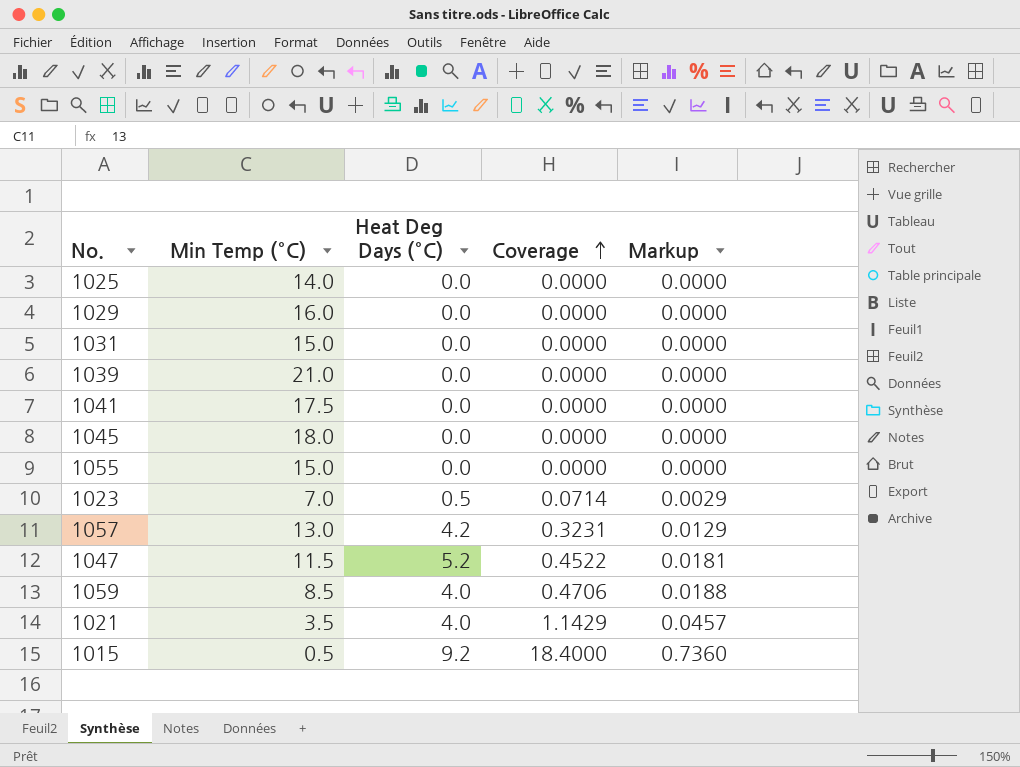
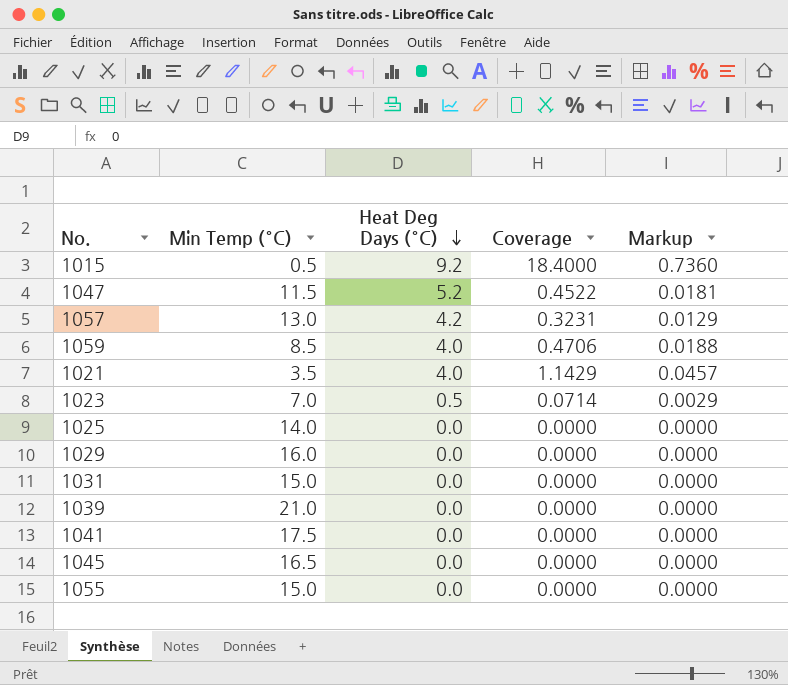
row order: Coverage ascending -> Heat Deg Days (°C) descending
1045 | Min Temp (°C): 18.0 -> 16.5

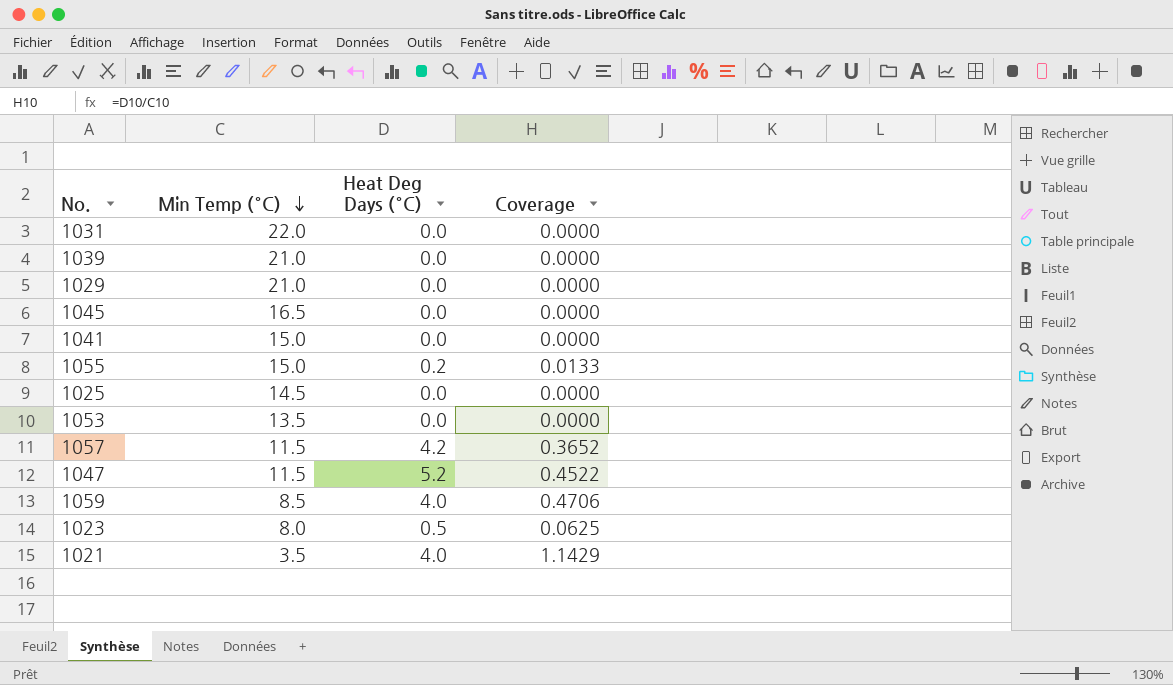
row order: Heat Deg Days (°C) descending -> Min Temp (°C) descending
column Markup | formula: [Coverage] * 0.04 -> none
row 1015: 0.5 | 9.2 | 18.4000 | 0.7360 -> none
1031 | Min Temp (°C): 15.0 -> 22.0
1029 | Min Temp (°C): 16.0 -> 21.0
1041 | Min Temp (°C): 17.5 -> 15.0
1055 | Heat Deg Days (°C): 0.0 -> 0.2
1055 | Coverage: 0.0000 -> 0.0133
1025 | Min Temp (°C): 14.0 -> 14.5
row 1053: none -> 13.5 | 0.0 | 0.0000
1057 | Min Temp (°C): 13.0 -> 11.5
1057 | Coverage: 0.3231 -> 0.3652
1023 | Min Temp (°C): 7.0 -> 8.0
1023 | Coverage: 0.0714 -> 0.0625

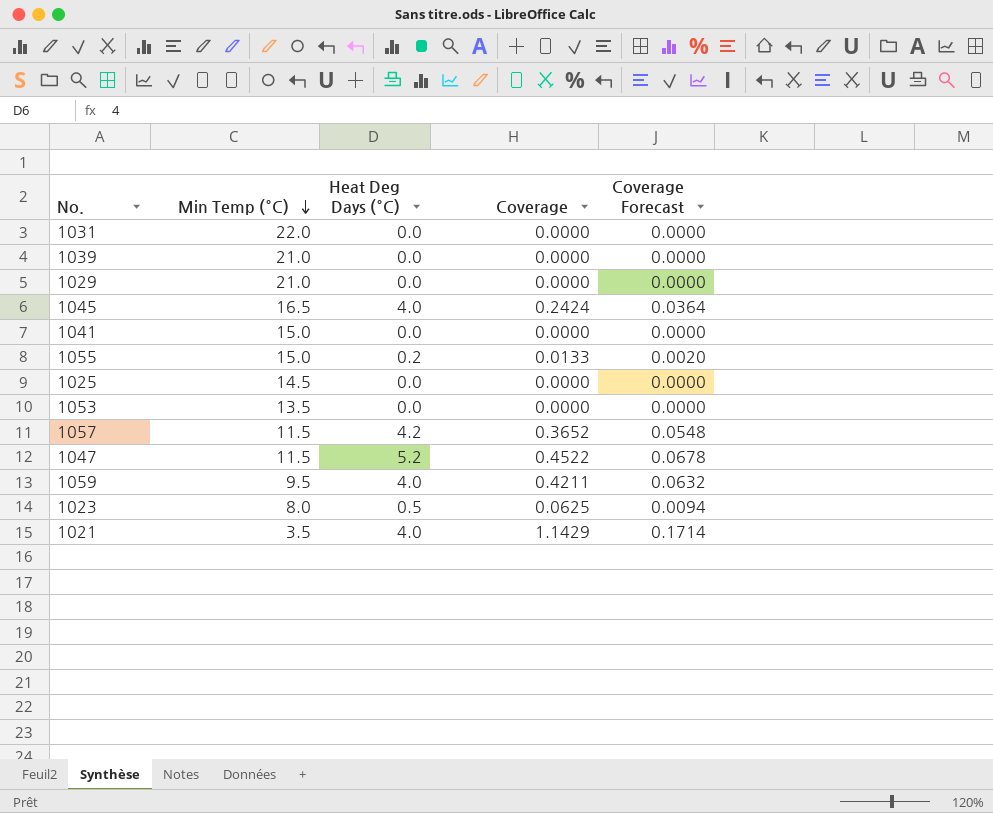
column Coverage Forecast | formula: none -> [Coverage] * 0.15
1045 | Heat Deg Days (°C): 0.0 -> 4.0
1045 | Coverage: 0.0000 -> 0.2424
1059 | Min Temp (°C): 8.5 -> 9.5
1059 | Coverage: 0.4706 -> 0.4211

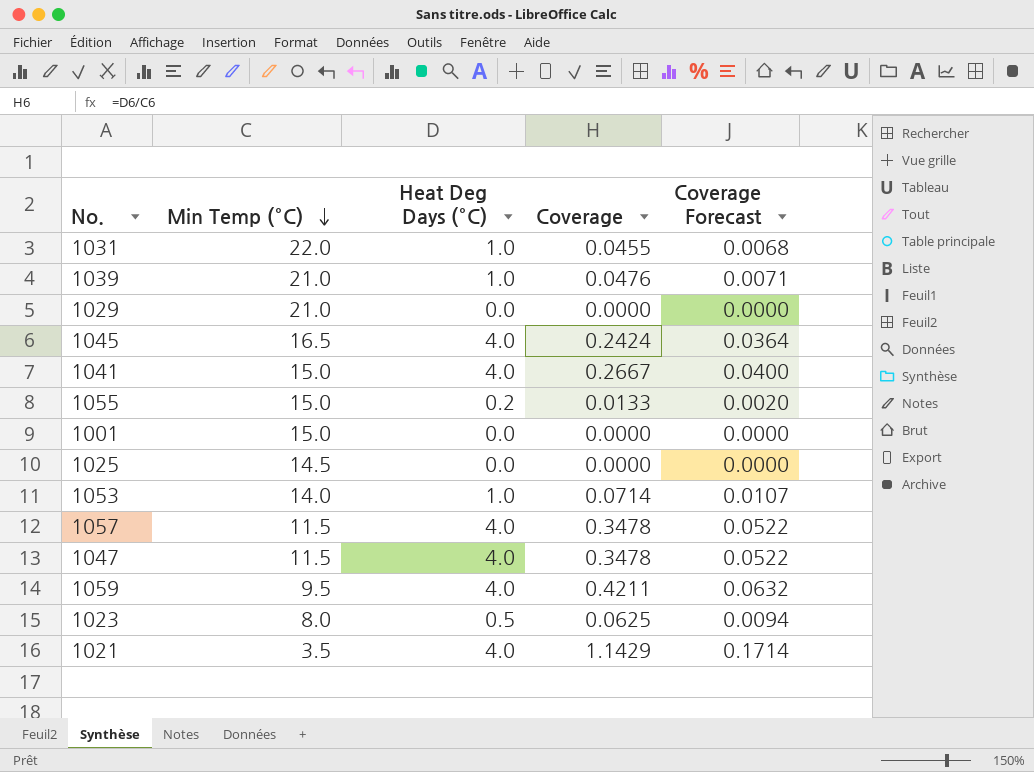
1031 | Heat Deg Days (°C): 0.0 -> 1.0
1031 | Coverage: 0.0000 -> 0.0455
1031 | Coverage Forecast: 0.0000 -> 0.0068
1039 | Heat Deg Days (°C): 0.0 -> 1.0
1039 | Coverage: 0.0000 -> 0.0476
1039 | Coverage Forecast: 0.0000 -> 0.0071
1041 | Heat Deg Days (°C): 0.0 -> 4.0
1041 | Coverage: 0.0000 -> 0.2667
1041 | Coverage Forecast: 0.0000 -> 0.0400
row 1001: none -> 15.0 | 0.0 | 0.0000 | 0.0000
1053 | Min Temp (°C): 13.5 -> 14.0
1053 | Heat Deg Days (°C): 0.0 -> 1.0
1053 | Coverage: 0.0000 -> 0.0714
1053 | Coverage Forecast: 0.0000 -> 0.0107
1057 | Heat Deg Days (°C): 4.2 -> 4.0
1057 | Coverage: 0.3652 -> 0.3478
1057 | Coverage Forecast: 0.0548 -> 0.0522
1047 | Heat Deg Days (°C): 5.2 -> 4.0
1047 | Coverage: 0.4522 -> 0.3478
1047 | Coverage Forecast: 0.0678 -> 0.0522

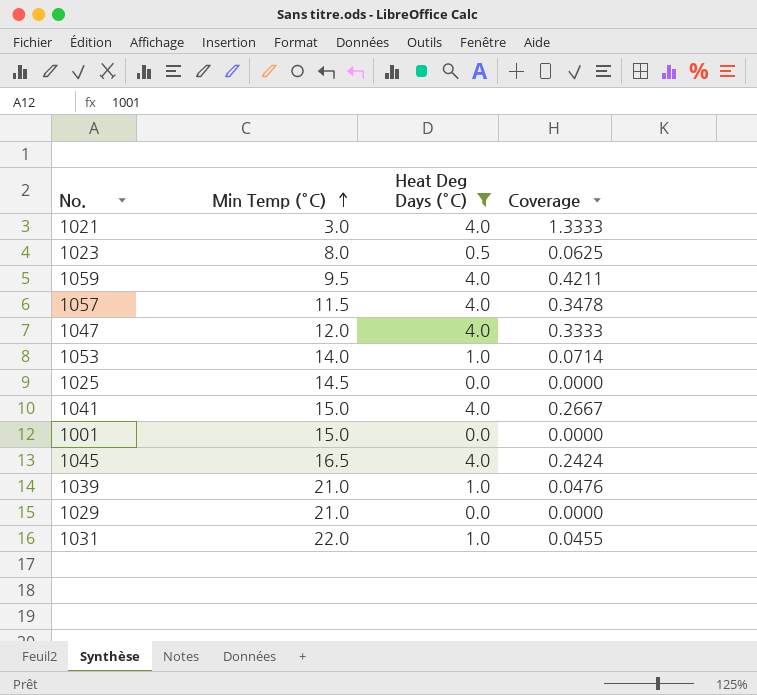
filter: none -> Heat Deg Days (°C) != 0.2
row order: Min Temp (°C) descending -> Min Temp (°C) ascending
column Coverage Forecast | formula: [Coverage] * 0.15 -> none
1021 | Min Temp (°C): 3.5 -> 3.0
1021 | Coverage: 1.1429 -> 1.3333
1047 | Min Temp (°C): 11.5 -> 12.0
1047 | Coverage: 0.3478 -> 0.3333

